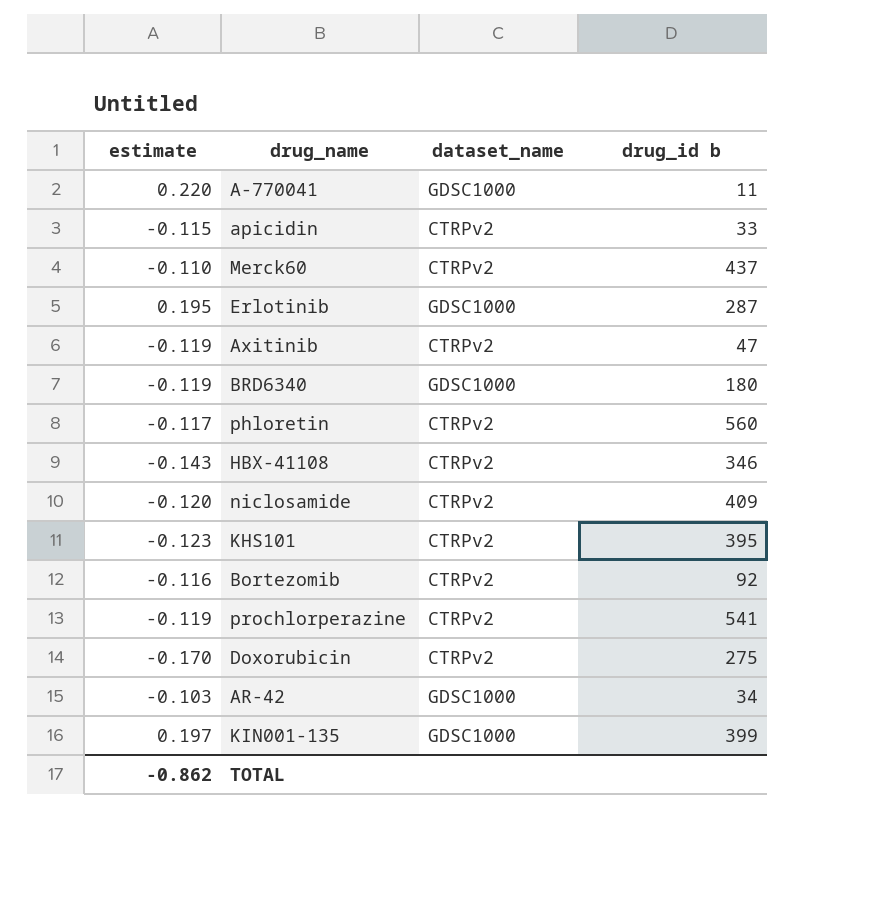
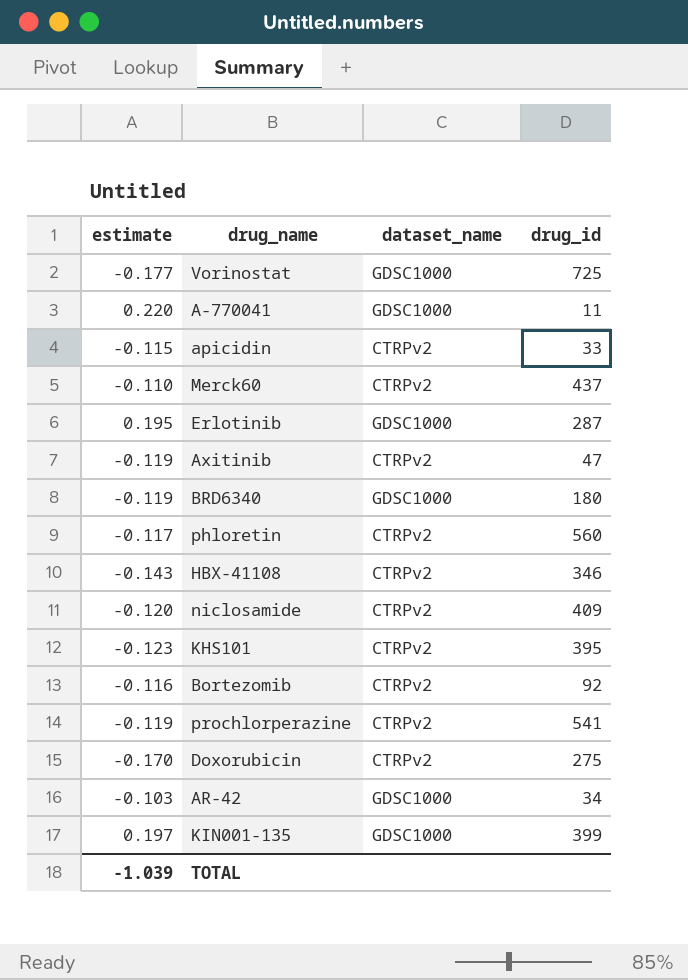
column name: drug_id b -> drug_id
row Vorinostat: none -> -0.177 | GDSC1000 | 725
TOTAL | estimate: -0.862 -> -1.039

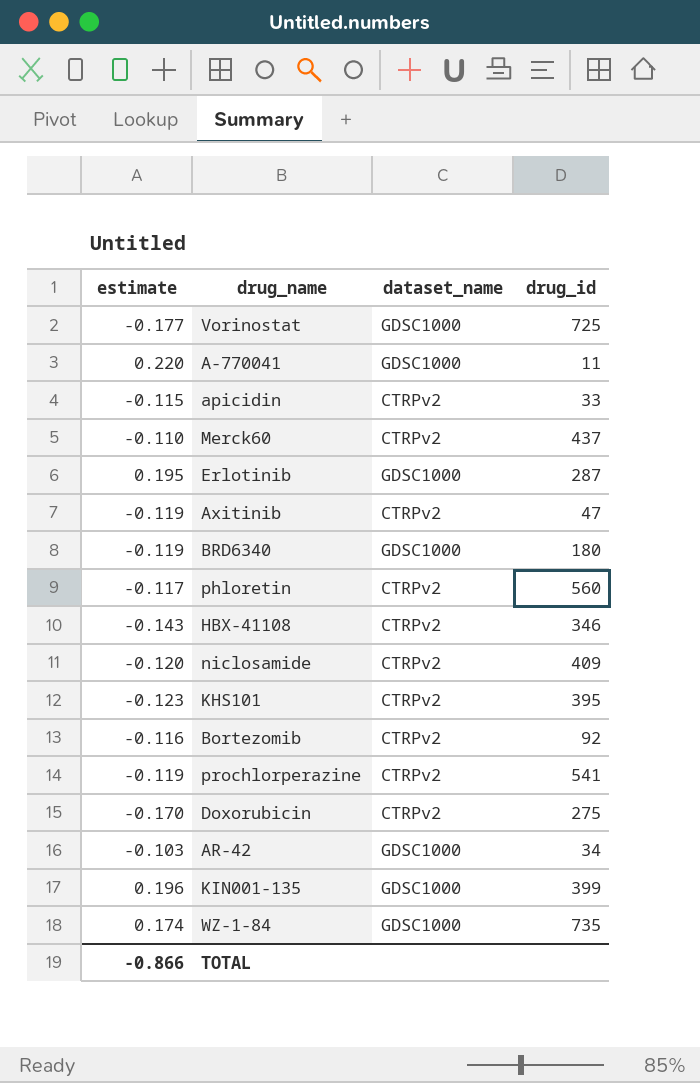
KIN001-135 | estimate: 0.197 -> 0.196
row WZ-1-84: none -> 0.174 | GDSC1000 | 735
TOTAL | estimate: -1.039 -> -0.866

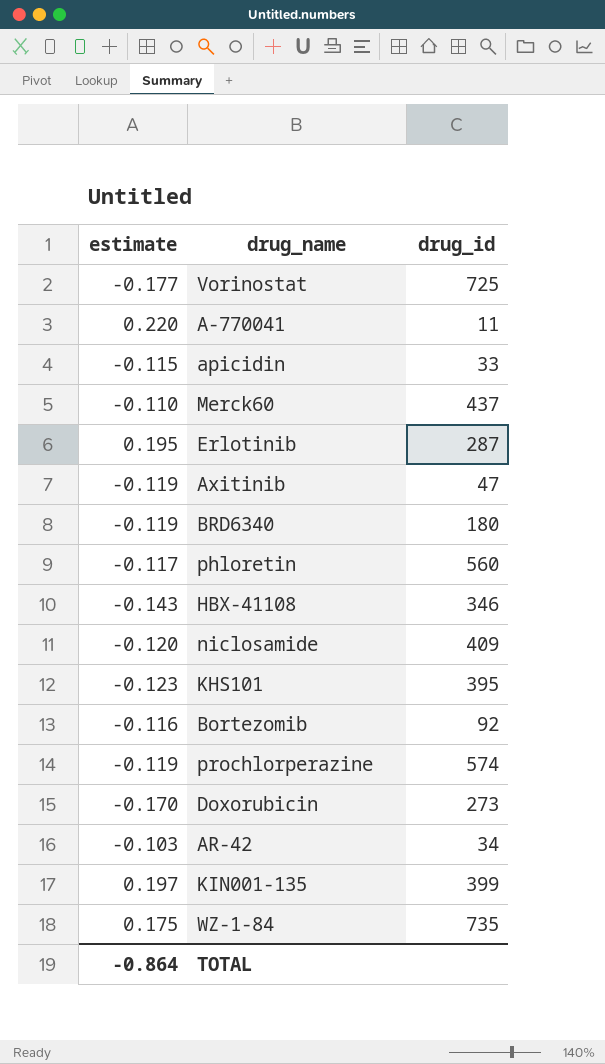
column dataset_name | position: 3 -> none
prochlorperazine | drug_id: 541 -> 574
Doxorubicin | drug_id: 275 -> 273
KIN001-135 | estimate: 0.196 -> 0.197
WZ-1-84 | estimate: 0.174 -> 0.175
TOTAL | estimate: -0.866 -> -0.864

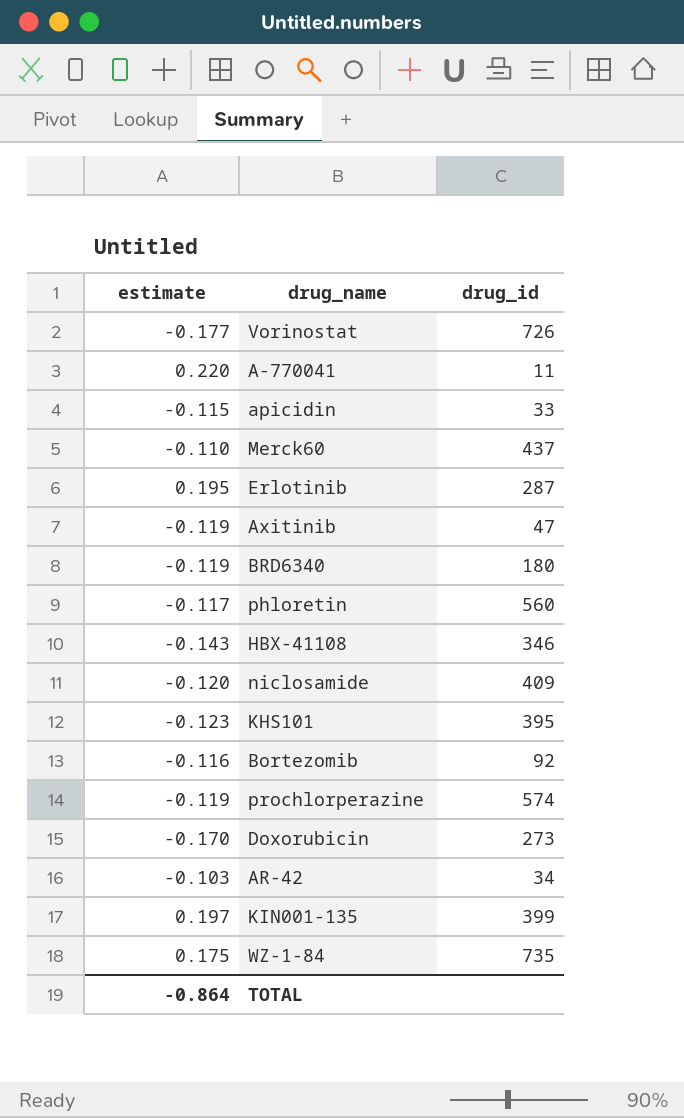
Vorinostat | drug_id: 725 -> 726

